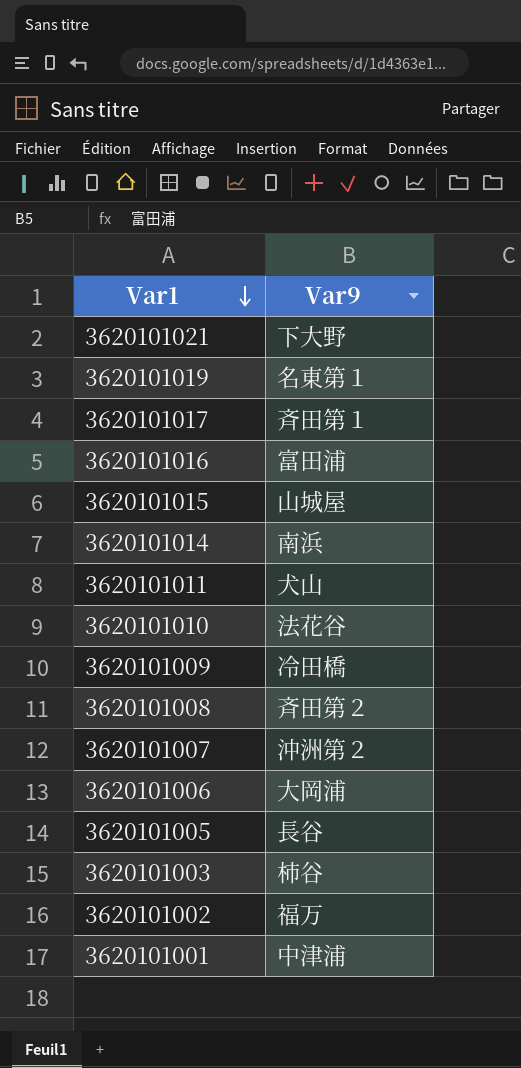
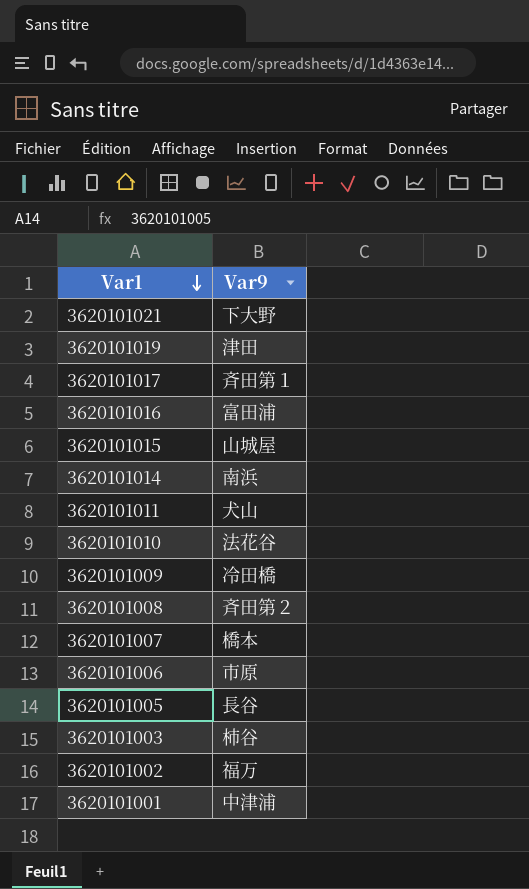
3620101019 | Var9: 名東第１ -> 津田
3620101007 | Var9: 沖洲第２ -> 橋本
3620101006 | Var9: 大岡浦 -> 市原

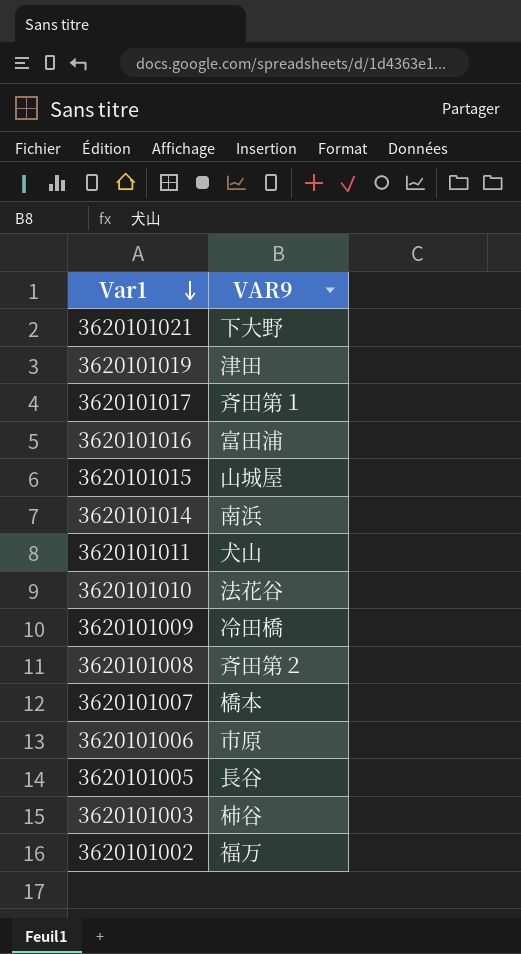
column name: Var9 -> VAR9
row 3620101001: 中津浦 -> none

